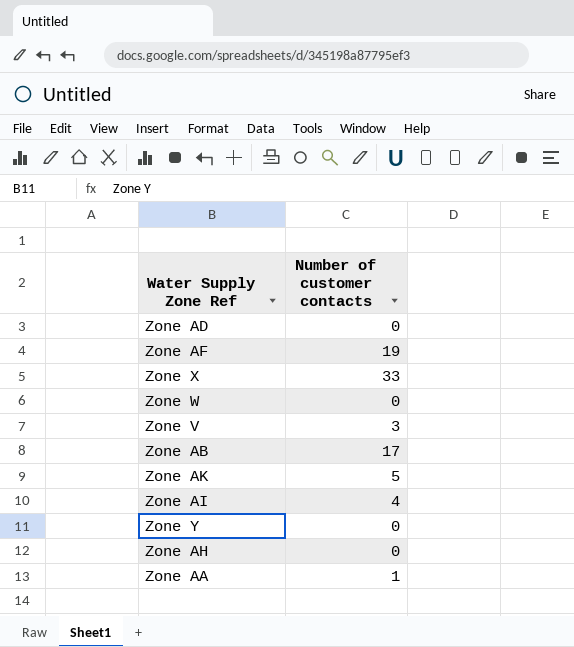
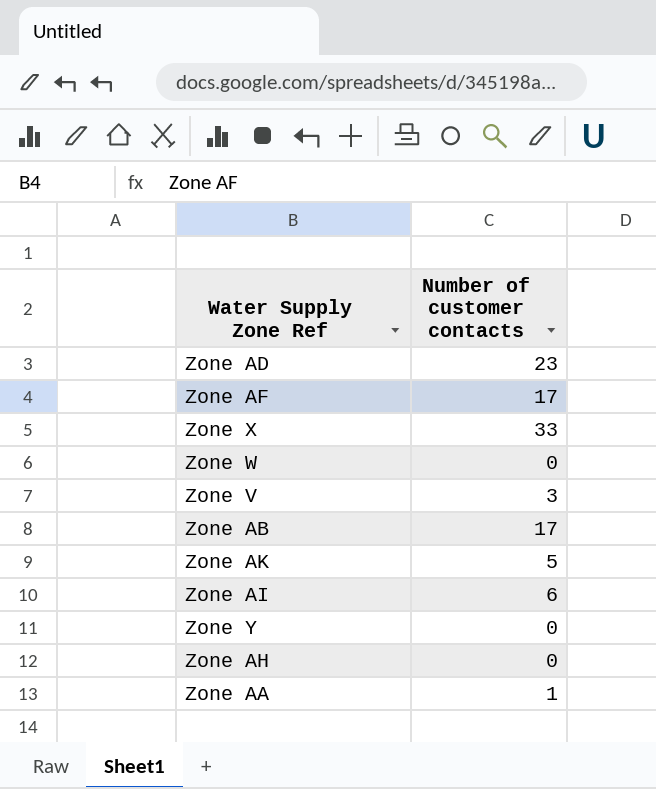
Zone AD | Number of customer contacts: 0 -> 23
Zone AF | Number of customer contacts: 19 -> 17
Zone AI | Number of customer contacts: 4 -> 6

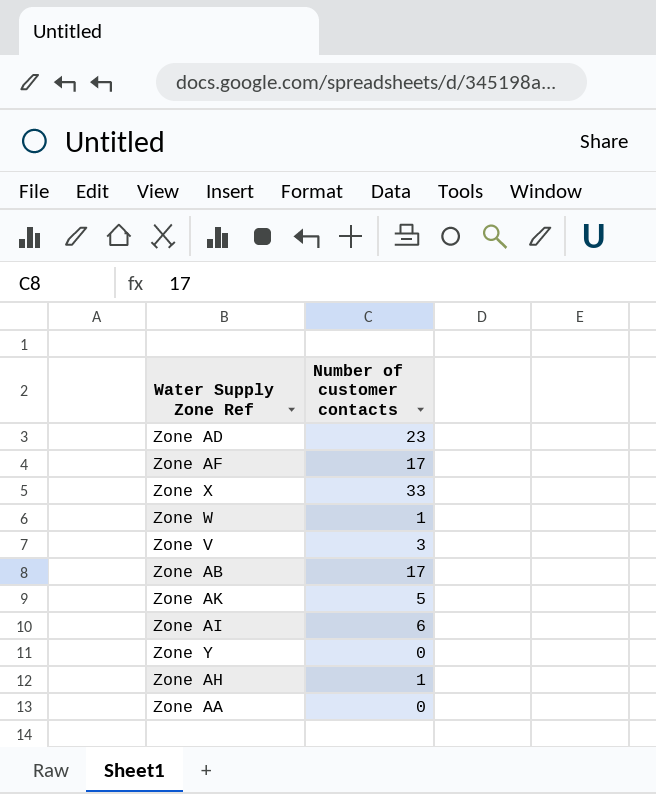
Zone W | Number of customer contacts: 0 -> 1
Zone AH | Number of customer contacts: 0 -> 1
Zone AA | Number of customer contacts: 1 -> 0

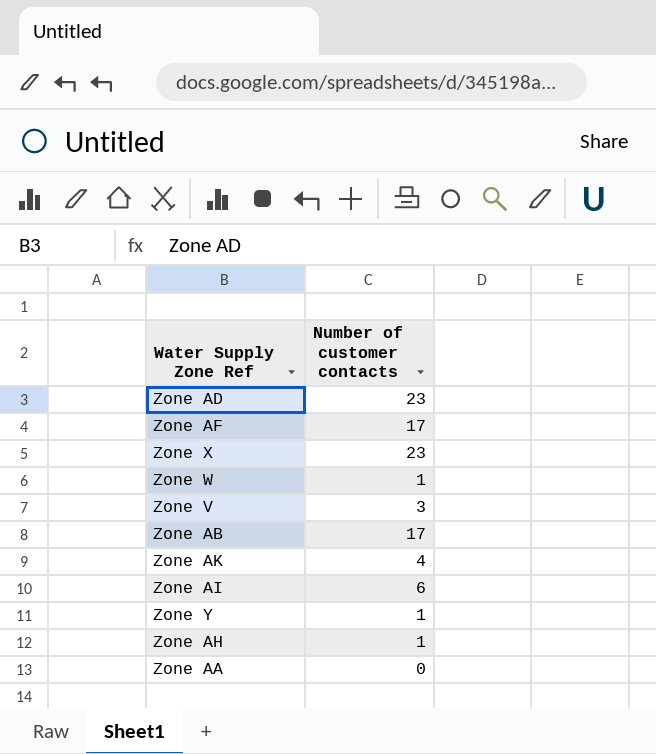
Zone X | Number of customer contacts: 33 -> 23
Zone AK | Number of customer contacts: 5 -> 4
Zone Y | Number of customer contacts: 0 -> 1

